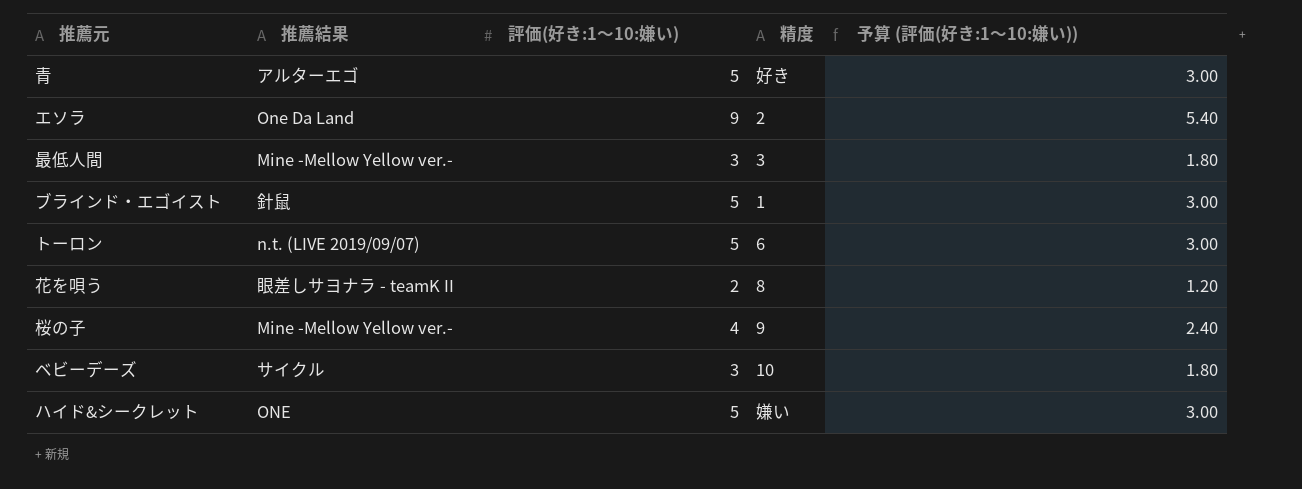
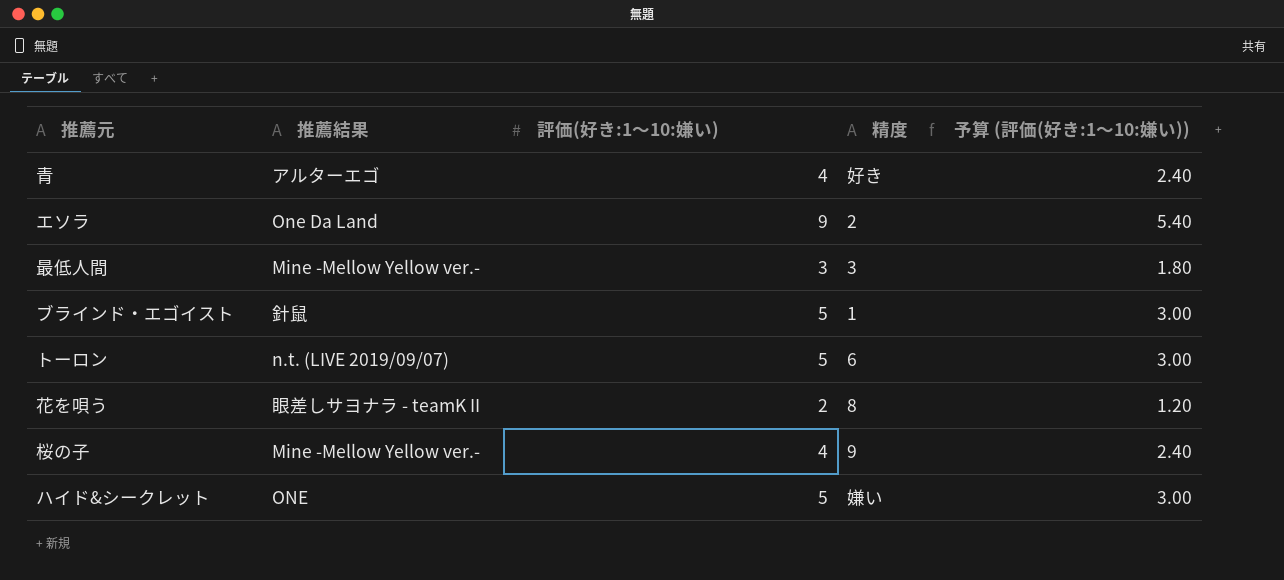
row ベビーデーズ: サイクル | 3 | 10 | 1.80 -> none
青 | 評価(好き:1〜10:嫌い): 5 -> 4
青 | 予算 (評価(好き:1〜10:嫌い)): 3.00 -> 2.40

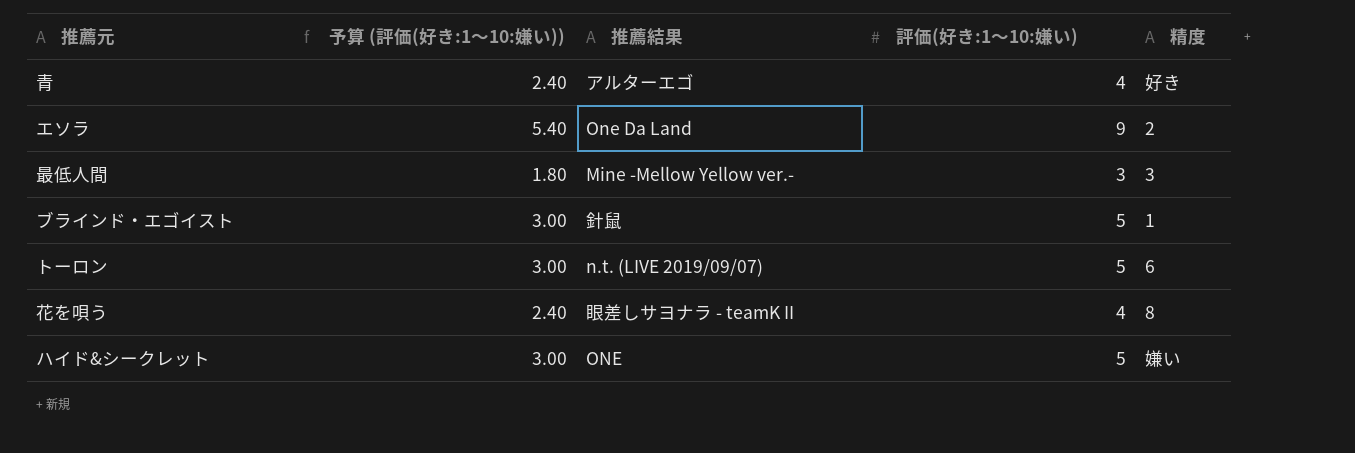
column 予算 (評価(好き:1〜10:嫌い)) | position: 5 -> 2
row 桜の子: Mine -Mellow Yellow ver.- | 4 | 9 | 2.40 -> none
花を唄う | 予算 (評価(好き:1〜10:嫌い)): 1.20 -> 2.40
花を唄う | 評価(好き:1〜10:嫌い): 2 -> 4

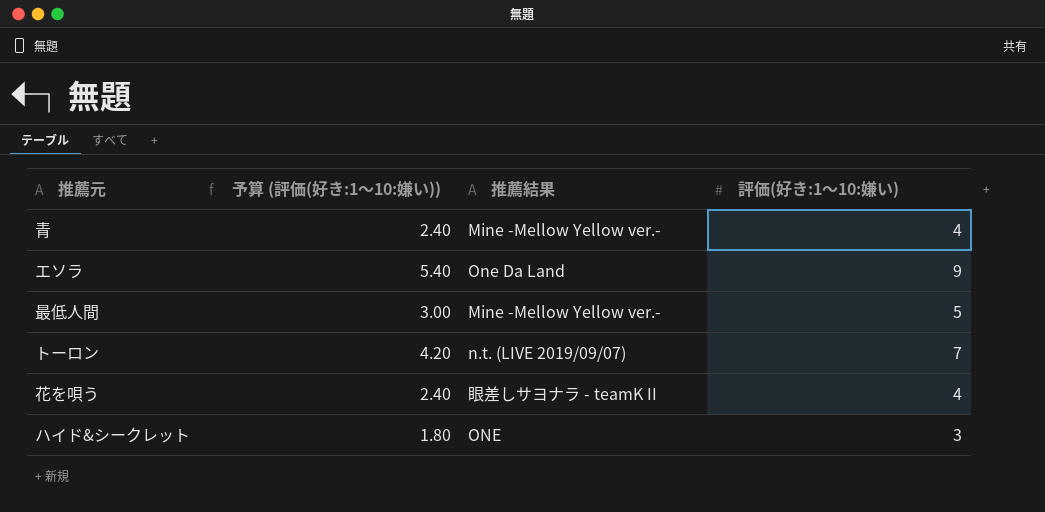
column 精度 | position: 5 -> none
row ブラインド・エゴイスト: 3.00 | 針鼠 | 5 | 1 -> none
青 | 推薦結果: アルターエゴ -> Mine -Mellow Yellow ver.-
最低人間 | 予算 (評価(好き:1〜10:嫌い)): 1.80 -> 3.00
最低人間 | 評価(好き:1〜10:嫌い): 3 -> 5
トーロン | 予算 (評価(好き:1〜10:嫌い)): 3.00 -> 4.20
トーロン | 評価(好き:1〜10:嫌い): 5 -> 7
ハイド&シークレット | 予算 (評価(好き:1〜10:嫌い)): 3.00 -> 1.80
ハイド&シークレット | 評価(好き:1〜10:嫌い): 5 -> 3

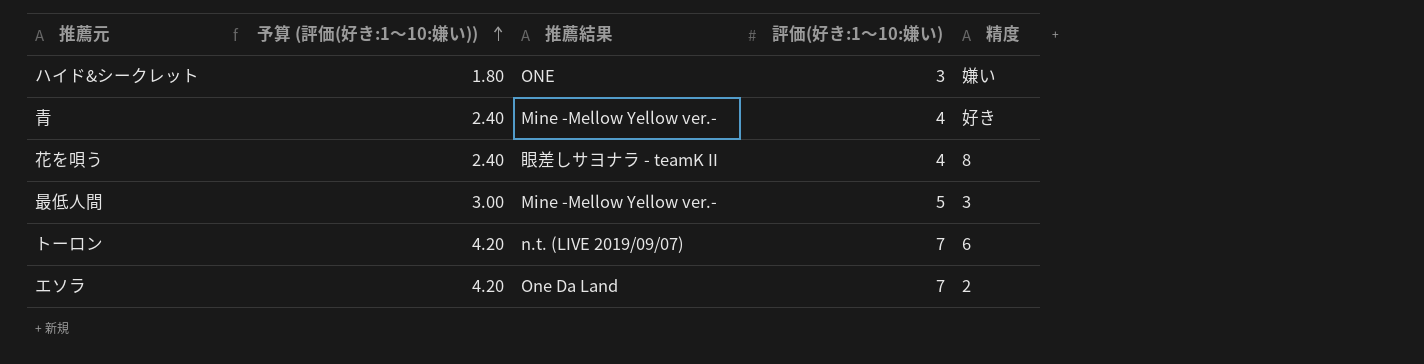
row order: none -> 予算 (評価(好き:1〜10:嫌い)) ascending
column 精度 | position: none -> 5
エソラ | 予算 (評価(好き:1〜10:嫌い)): 5.40 -> 4.20
エソラ | 評価(好き:1〜10:嫌い): 9 -> 7

